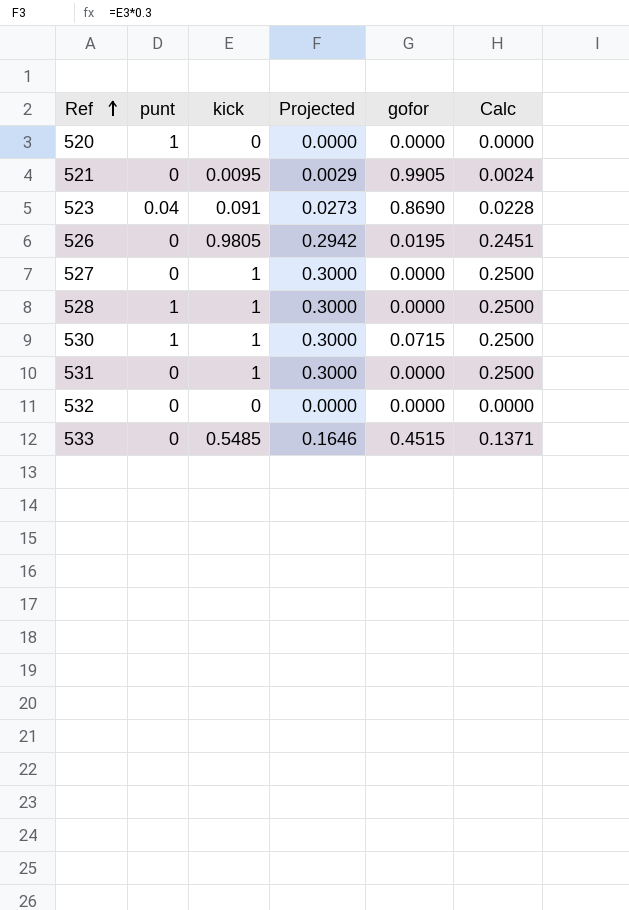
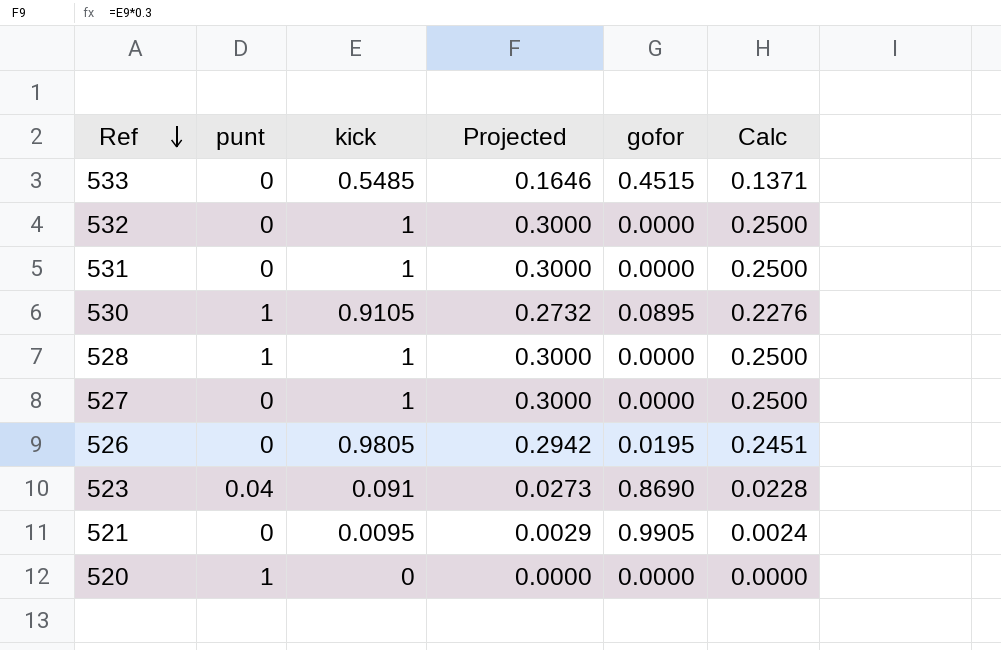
row order: Ref ascending -> Ref descending
532 | kick: 0 -> 1
532 | Projected: 0.0000 -> 0.3000
532 | Calc: 0.0000 -> 0.2500
530 | kick: 1 -> 0.9105
530 | Projected: 0.3000 -> 0.2732
530 | gofor: 0.0715 -> 0.0895
530 | Calc: 0.2500 -> 0.2276

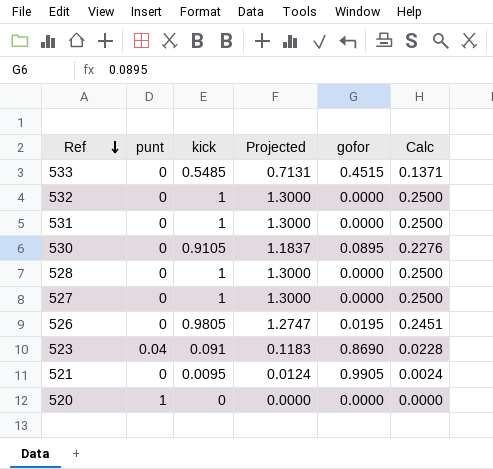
column Projected | formula: [kick] * 0.3 -> [kick] * 1.3
530 | punt: 1 -> 0
528 | punt: 1 -> 0

